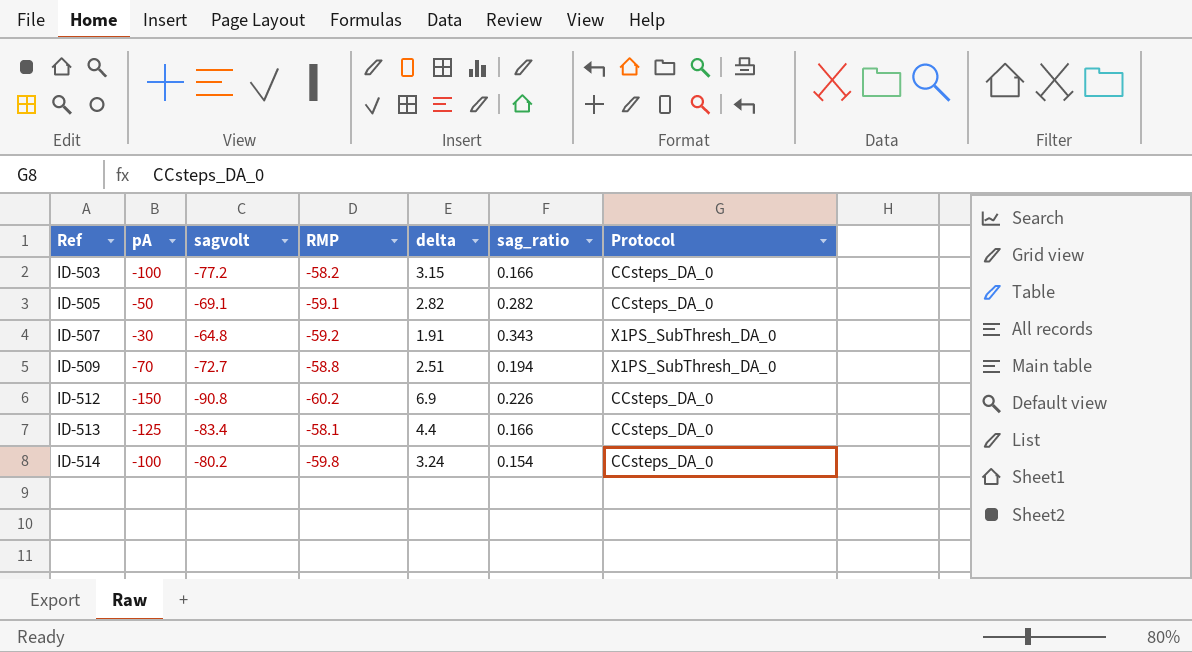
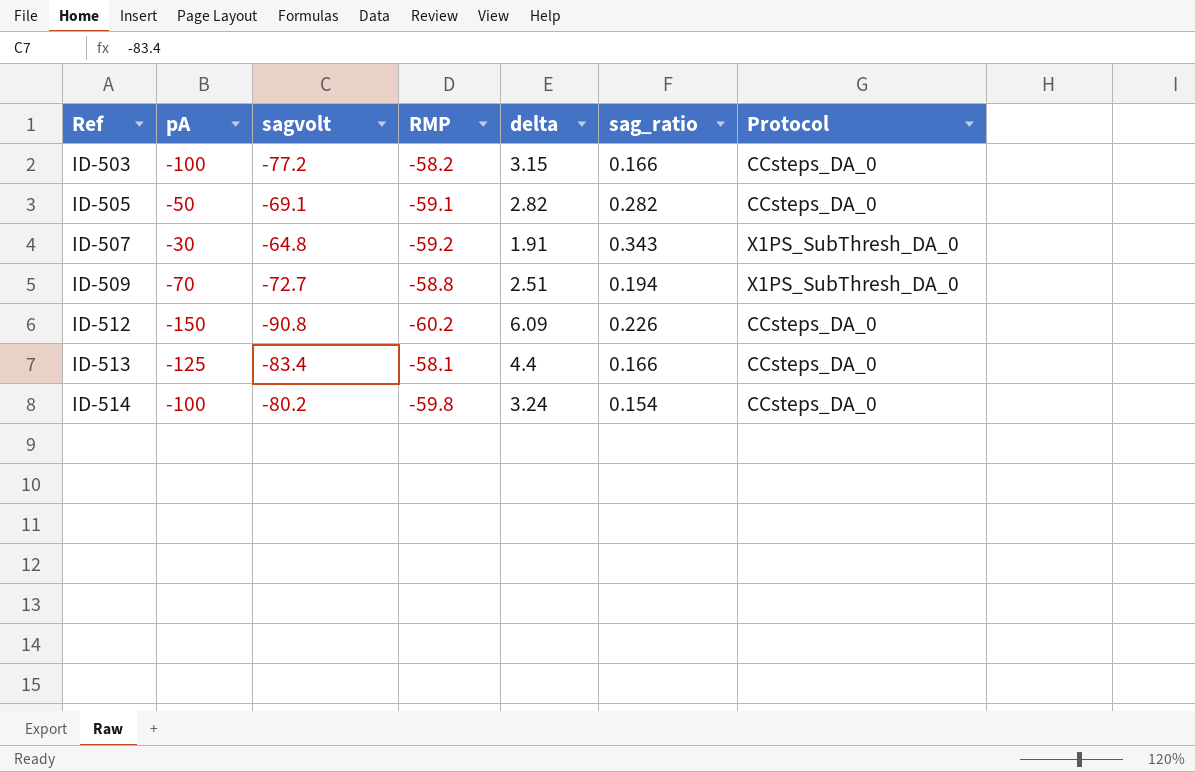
ID-512 | delta: 6.9 -> 6.09

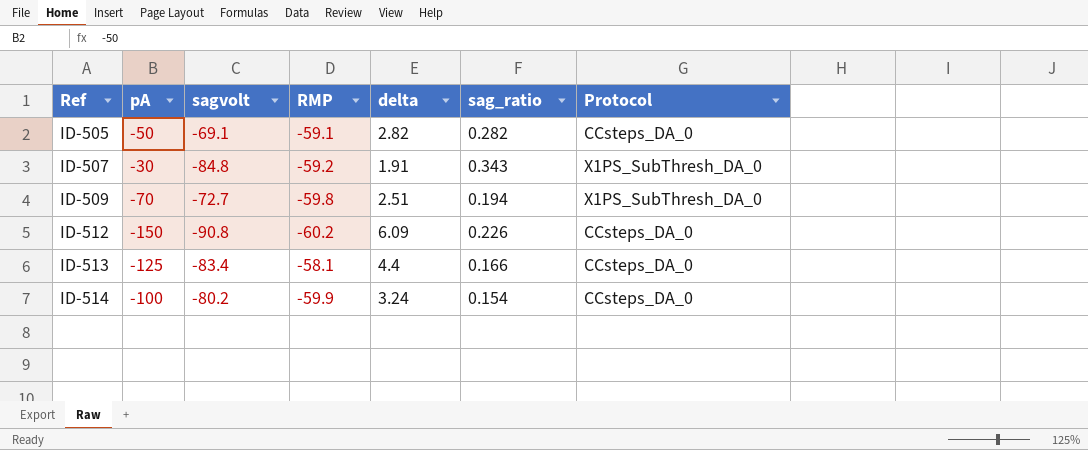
row ID-503: -100 | -77.2 | -58.2 | 3.15 | 0.166 | CCsteps_DA_0 -> none
ID-507 | sagvolt: -64.8 -> -84.8
ID-509 | RMP: -58.8 -> -59.8
ID-514 | RMP: -59.8 -> -59.9

